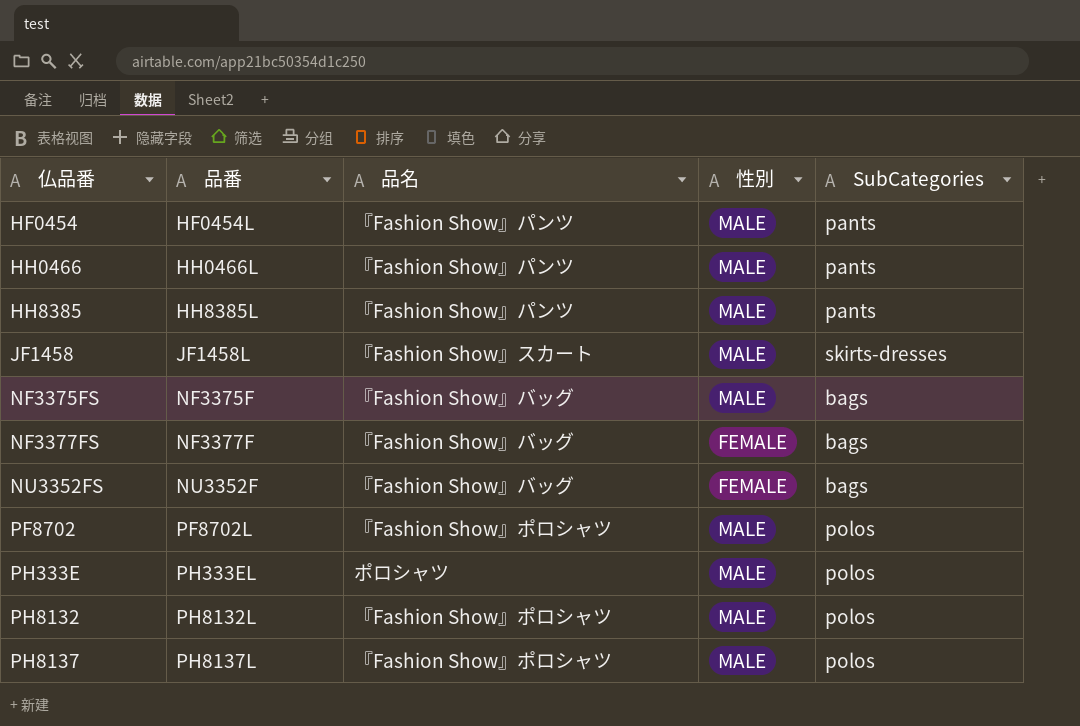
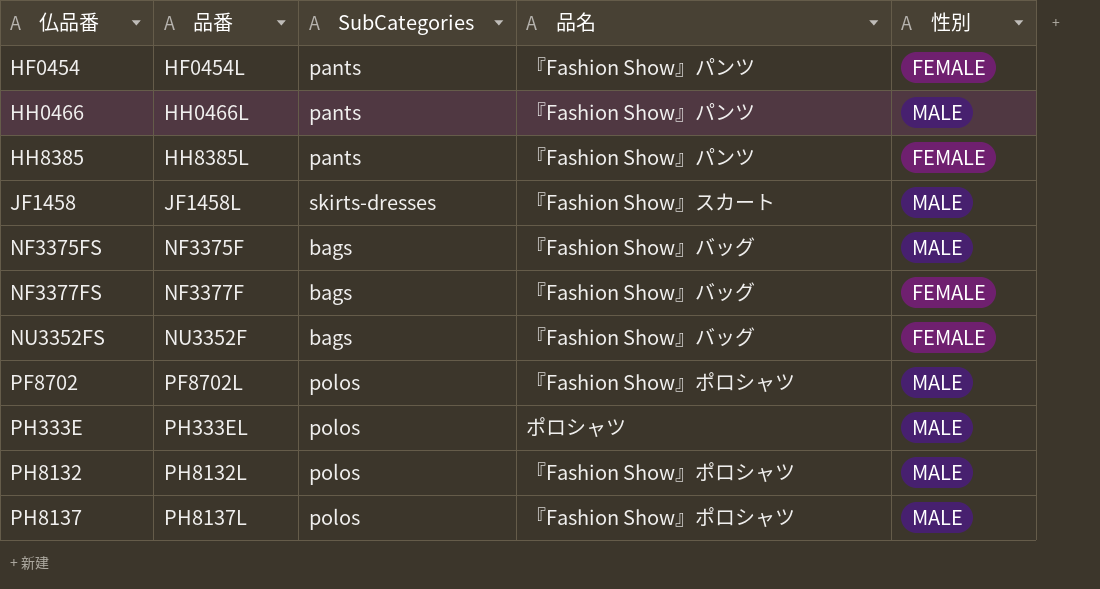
column SubCategories | position: 5 -> 3
HF0454 | 性別: MALE -> FEMALE
HH8385 | 性別: MALE -> FEMALE

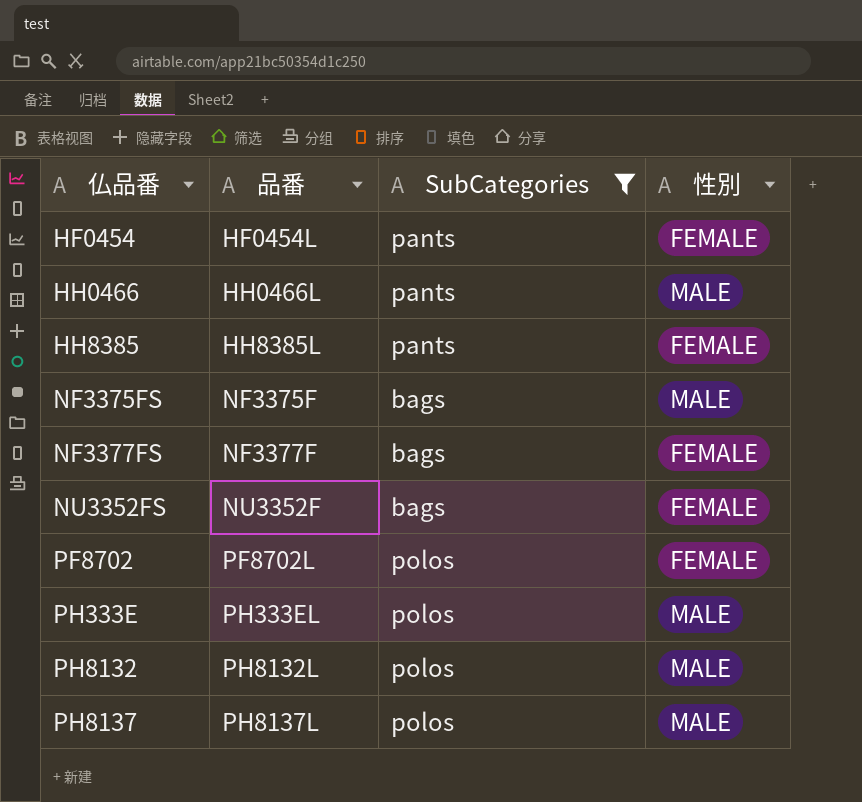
filter: none -> SubCategories != skirts-dresses
column 品名 | position: 4 -> none
PF8702 | 性別: MALE -> FEMALE

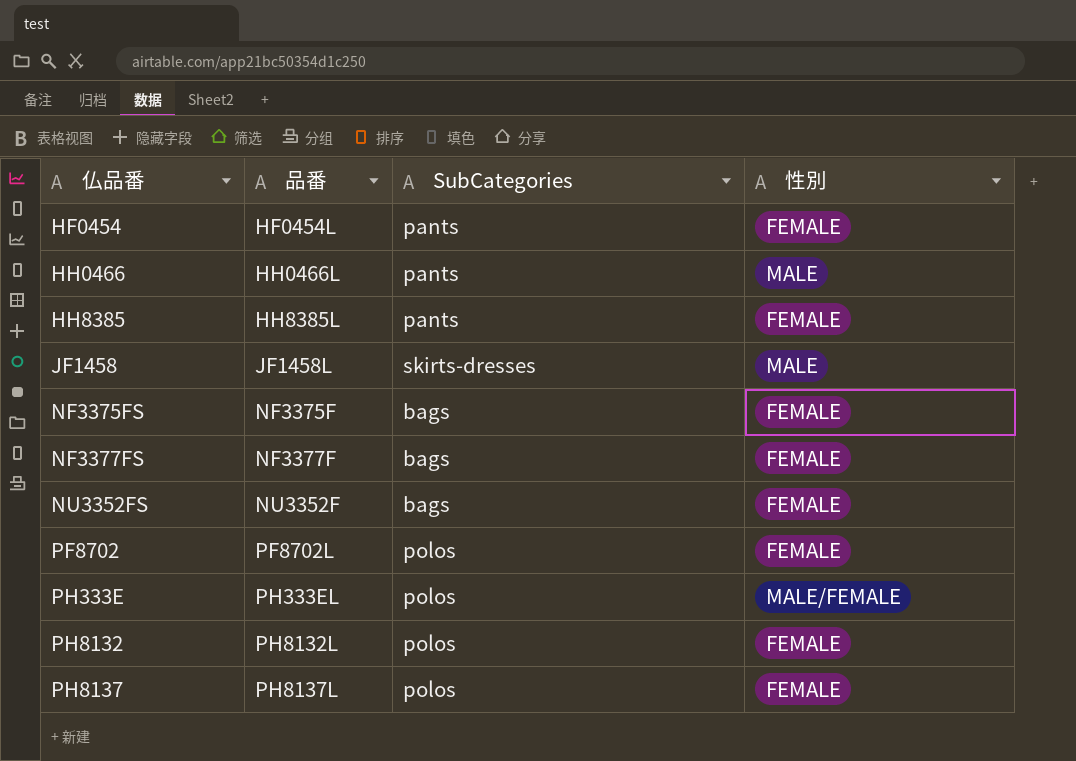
filter: SubCategories != skirts-dresses -> none
NF3375FS | 性別: MALE -> FEMALE
PH333E | 性別: MALE -> MALE/FEMALE
PH8132 | 性別: MALE -> FEMALE
PH8137 | 性別: MALE -> FEMALE

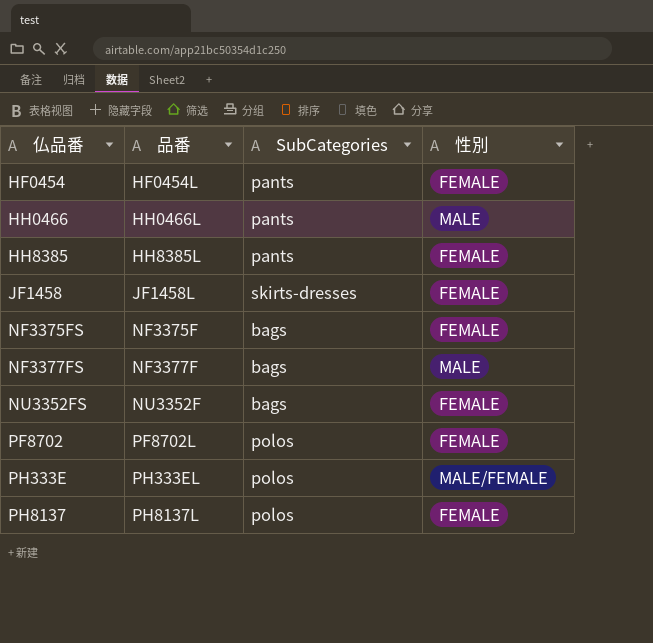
row PH8132: PH8132L | polos | FEMALE -> none
JF1458 | 性別: MALE -> FEMALE
NF3377FS | 性別: FEMALE -> MALE

